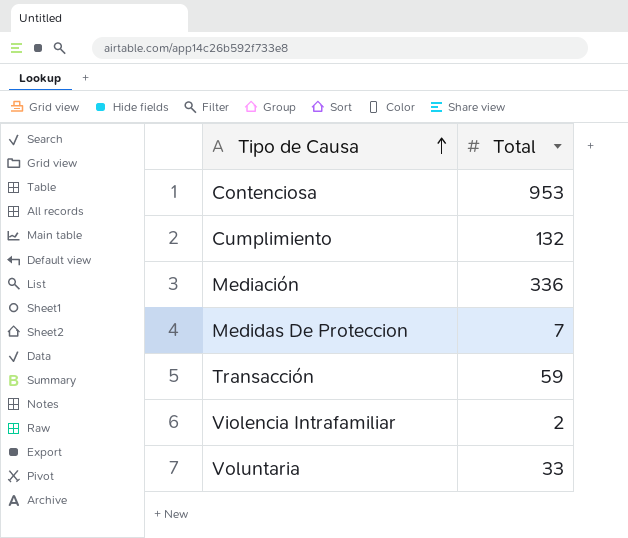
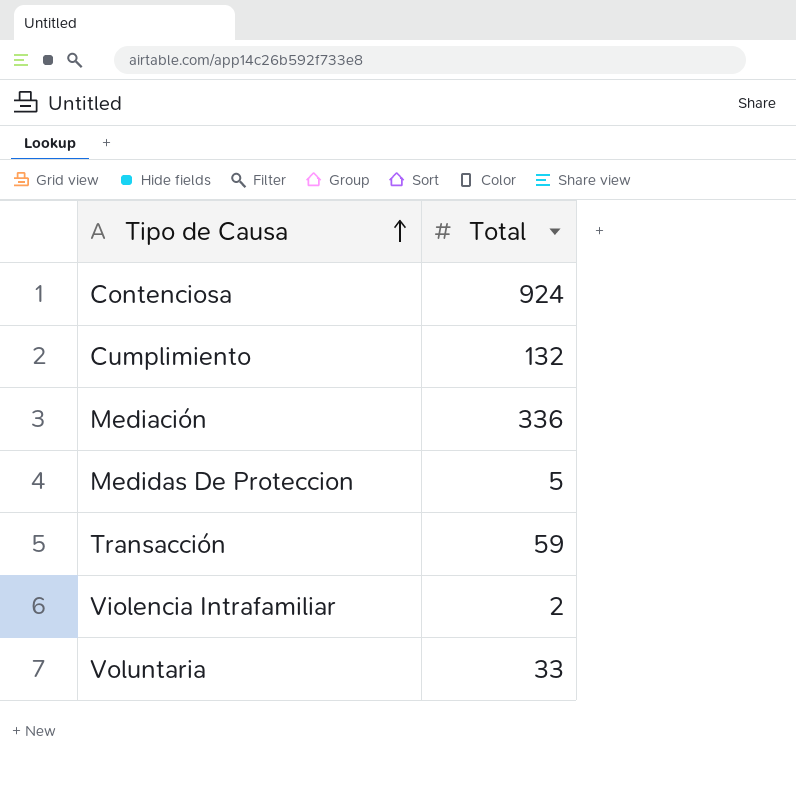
Contenciosa | Total: 953 -> 924
Medidas De Proteccion | Total: 7 -> 5

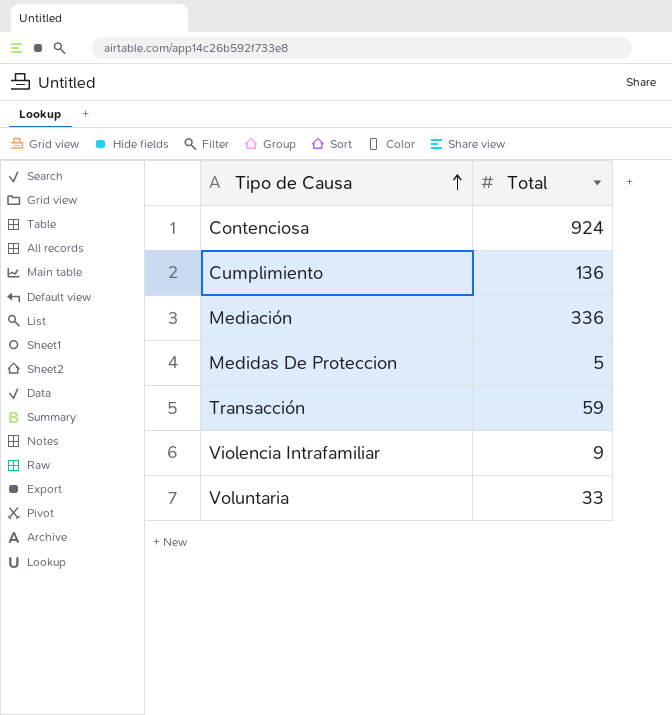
Cumplimiento | Total: 132 -> 136
Violencia Intrafamiliar | Total: 2 -> 9

